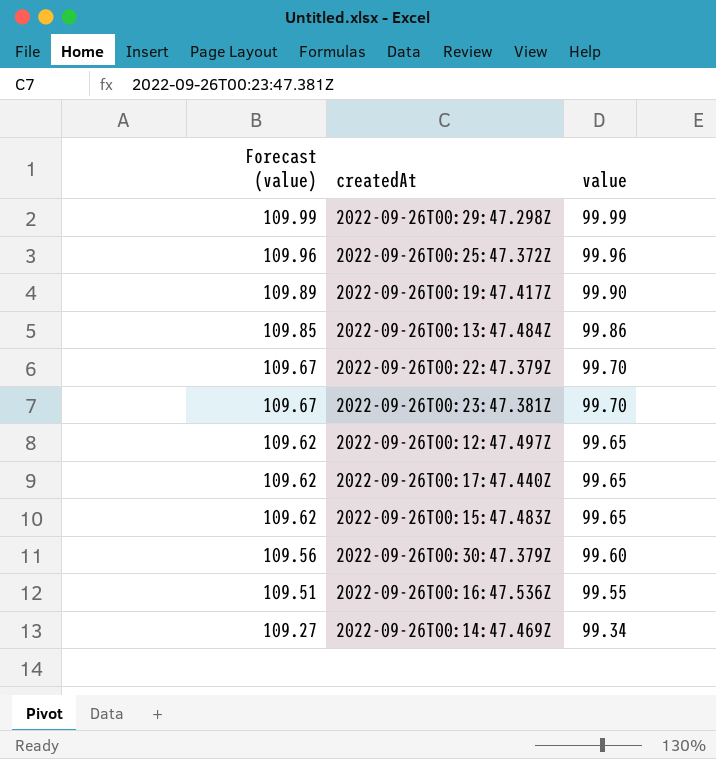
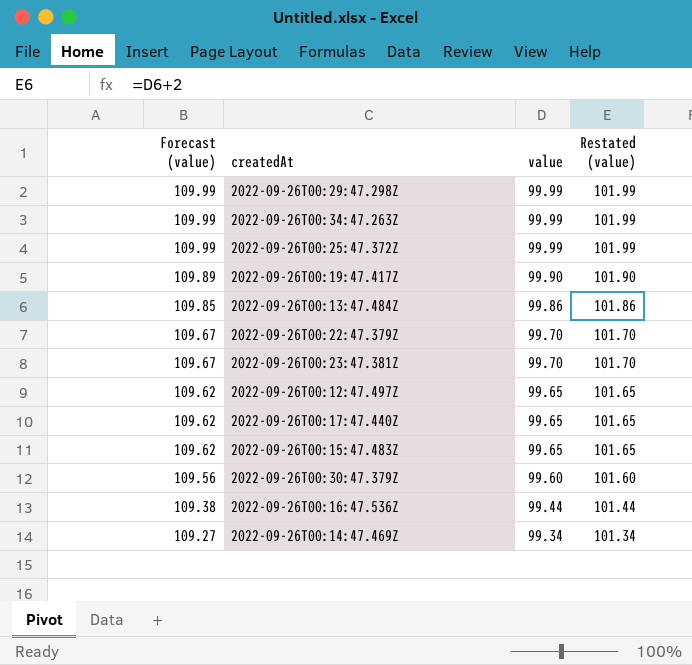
column Restated (value) | formula: none -> [value] + 2
row 2022-09-26T00:34:47.263Z: none -> 109.99 | 99.99 | 101.99
2022-09-26T00:25:47.372Z | Forecast (value): 109.96 -> 109.99
2022-09-26T00:25:47.372Z | value: 99.96 -> 99.99
2022-09-26T00:16:47.536Z | Forecast (value): 109.51 -> 109.38
2022-09-26T00:16:47.536Z | value: 99.55 -> 99.44

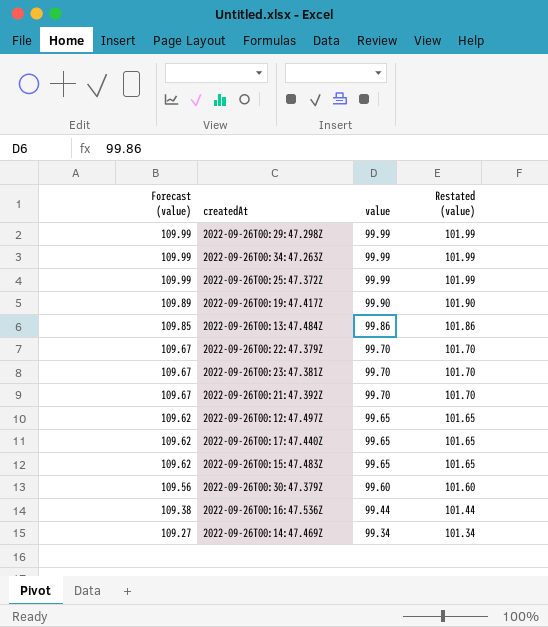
row 2022-09-26T00:21:47.392Z: none -> 109.67 | 99.70 | 101.70

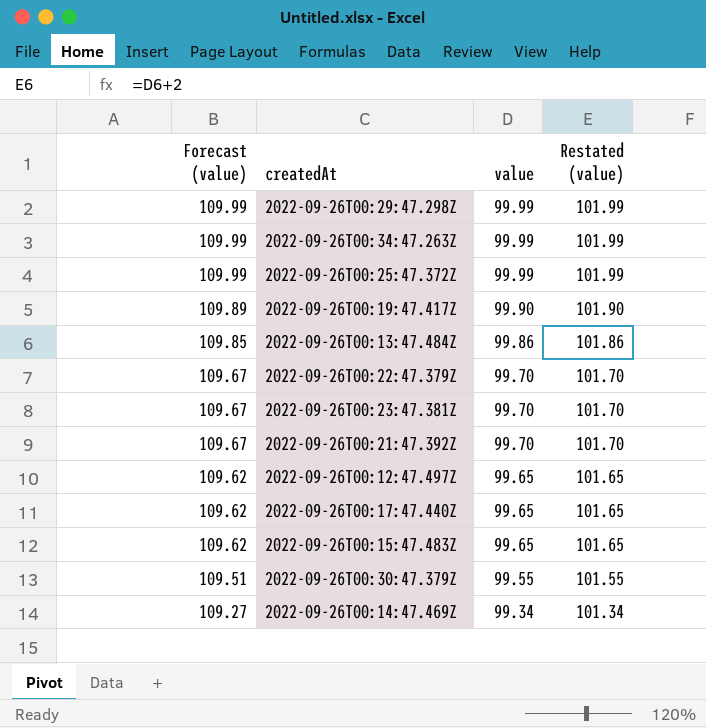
row 2022-09-26T00:16:47.536Z: 109.38 | 99.44 | 101.44 -> none
2022-09-26T00:30:47.379Z | Forecast (value): 109.56 -> 109.51
2022-09-26T00:30:47.379Z | value: 99.60 -> 99.55
2022-09-26T00:30:47.379Z | Restated (value): 101.60 -> 101.55

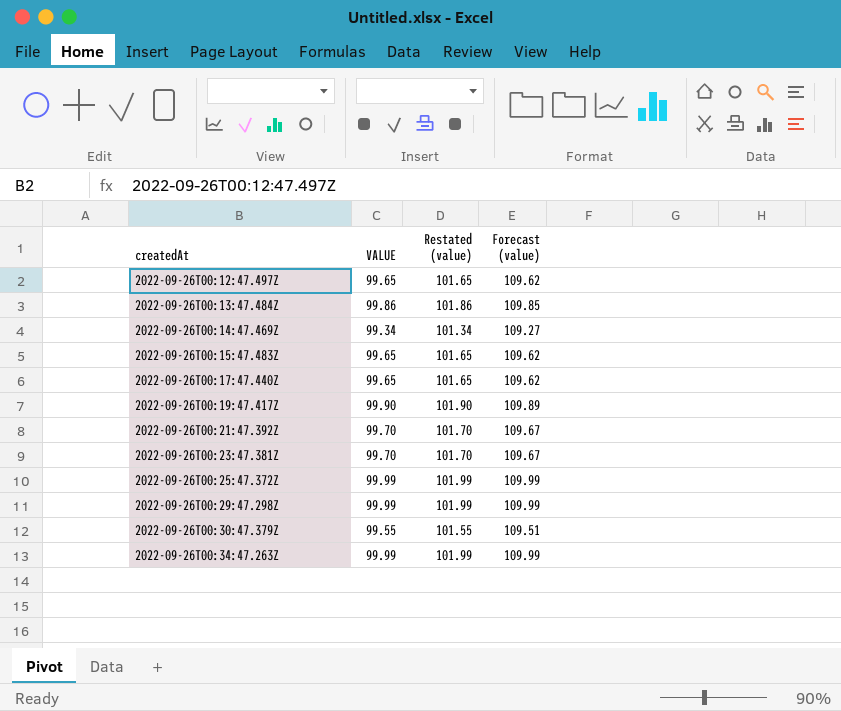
row order: Forecast (value) descending -> createdAt ascending
column name: value -> VALUE
column Forecast (value) | position: 1 -> 4
row 2022-09-26T00:22:47.379Z: 109.67 | 99.70 | 101.70 -> none

